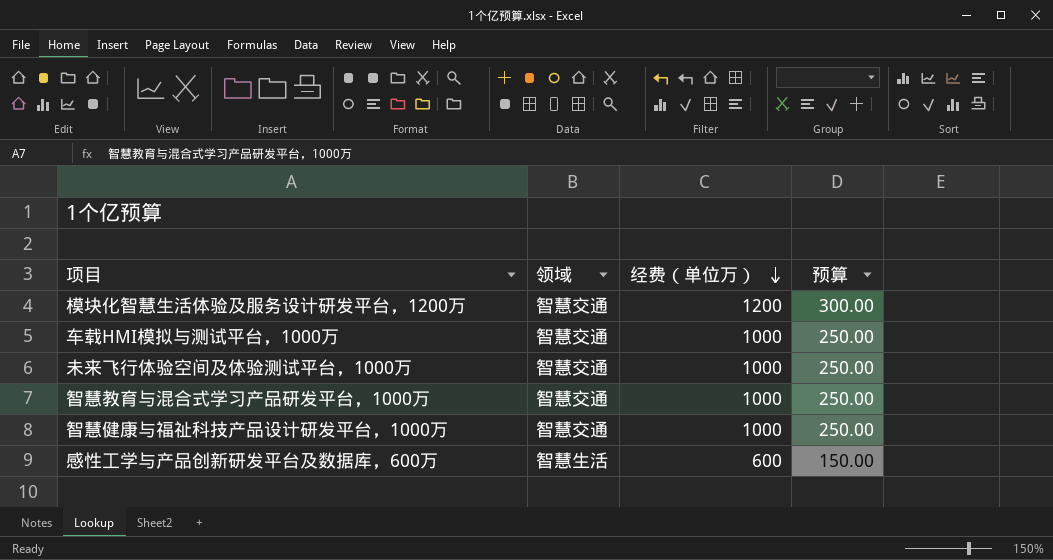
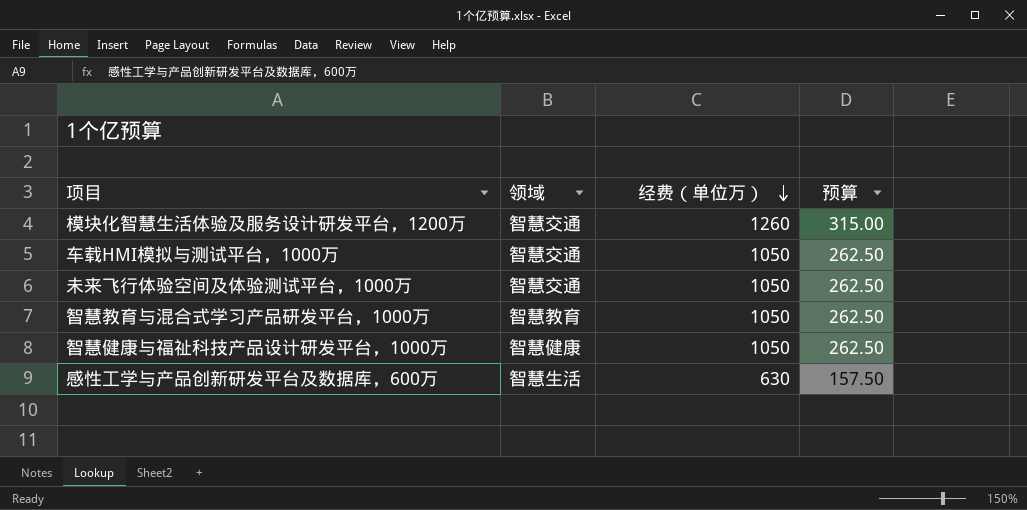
模块化智慧生活体验及服务设计研发平台，1200万 | 经费（单位万）: 1200 -> 1260
模块化智慧生活体验及服务设计研发平台，1200万 | 预算: 300.00 -> 315.00
车载HMI模拟与测试平台，1000万 | 经费（单位万）: 1000 -> 1050
车载HMI模拟与测试平台，1000万 | 预算: 250.00 -> 262.50
未来飞行体验空间及体验测试平台，1000万 | 经费（单位万）: 1000 -> 1050
未来飞行体验空间及体验测试平台，1000万 | 预算: 250.00 -> 262.50
智慧教育与混合式学习产品研发平台，1000万 | 领域: 智慧交通 -> 智慧教育
智慧教育与混合式学习产品研发平台，1000万 | 经费（单位万）: 1000 -> 1050
智慧教育与混合式学习产品研发平台，1000万 | 预算: 250.00 -> 262.50
智慧健康与福祉科技产品设计研发平台，1000万 | 领域: 智慧交通 -> 智慧健康
智慧健康与福祉科技产品设计研发平台，1000万 | 经费（单位万）: 1000 -> 1050
智慧健康与福祉科技产品设计研发平台，1000万 | 预算: 250.00 -> 262.50
感性工学与产品创新研发平台及数据库，600万 | 经费（单位万）: 600 -> 630
感性工学与产品创新研发平台及数据库，600万 | 预算: 150.00 -> 157.50

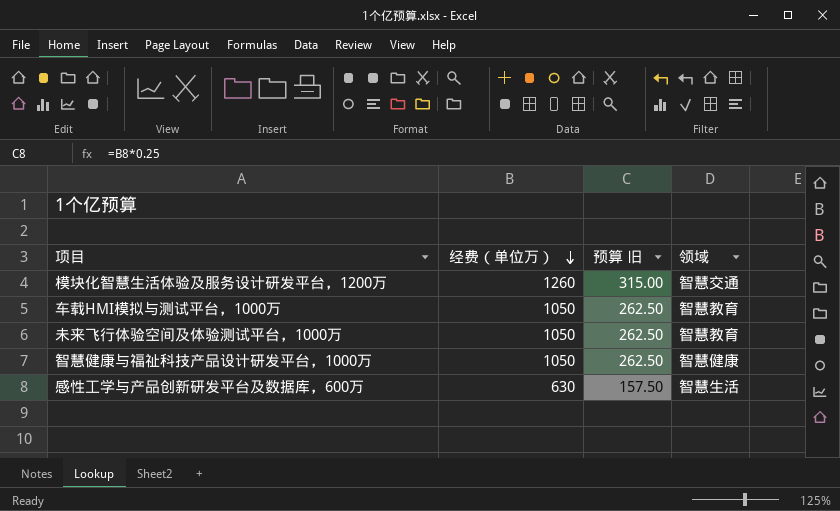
column name: 预算 -> 预算 旧
column 领域 | position: 2 -> 4
row 智慧教育与混合式学习产品研发平台，1000万: 智慧教育 | 1050 | 262.50 -> none
车载HMI模拟与测试平台，1000万 | 领域: 智慧交通 -> 智慧教育
未来飞行体验空间及体验测试平台，1000万 | 领域: 智慧交通 -> 智慧教育

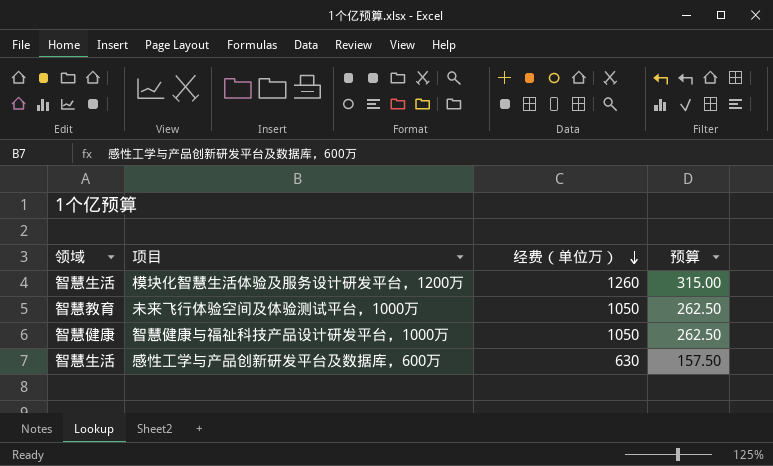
column 领域 | position: 4 -> 1
column name: 预算 旧 -> 预算
row 车载HMI模拟与测试平台，1000万: 1050 | 262.50 | 智慧教育 -> none
模块化智慧生活体验及服务设计研发平台，1200万 | 领域: 智慧交通 -> 智慧生活

